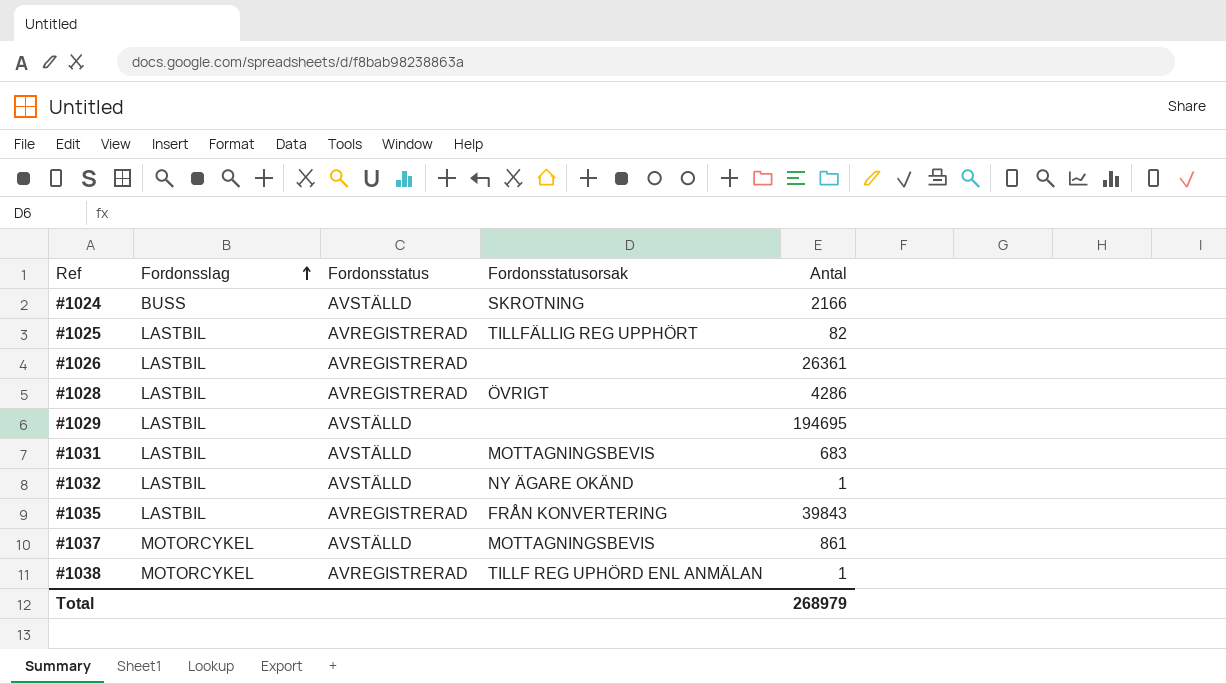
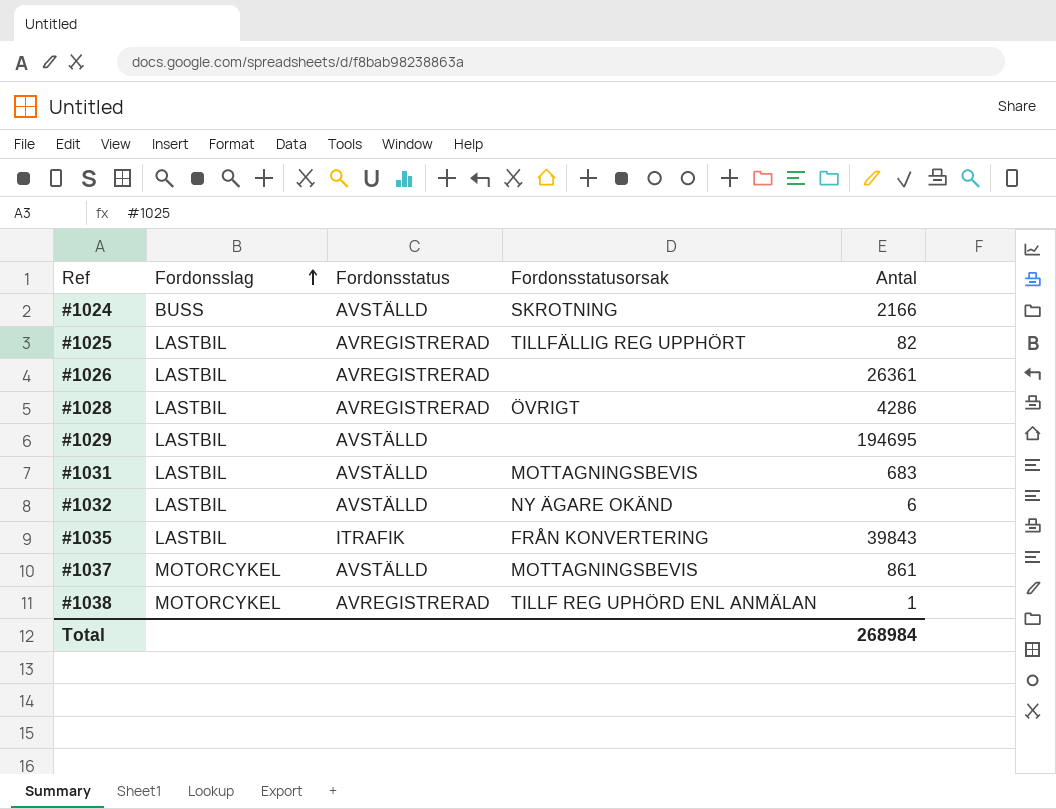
#1032 | Antal: 1 -> 6
#1035 | Fordonsstatus: AVREGISTRERAD -> ITRAFIK
Total | Antal: 268979 -> 268984

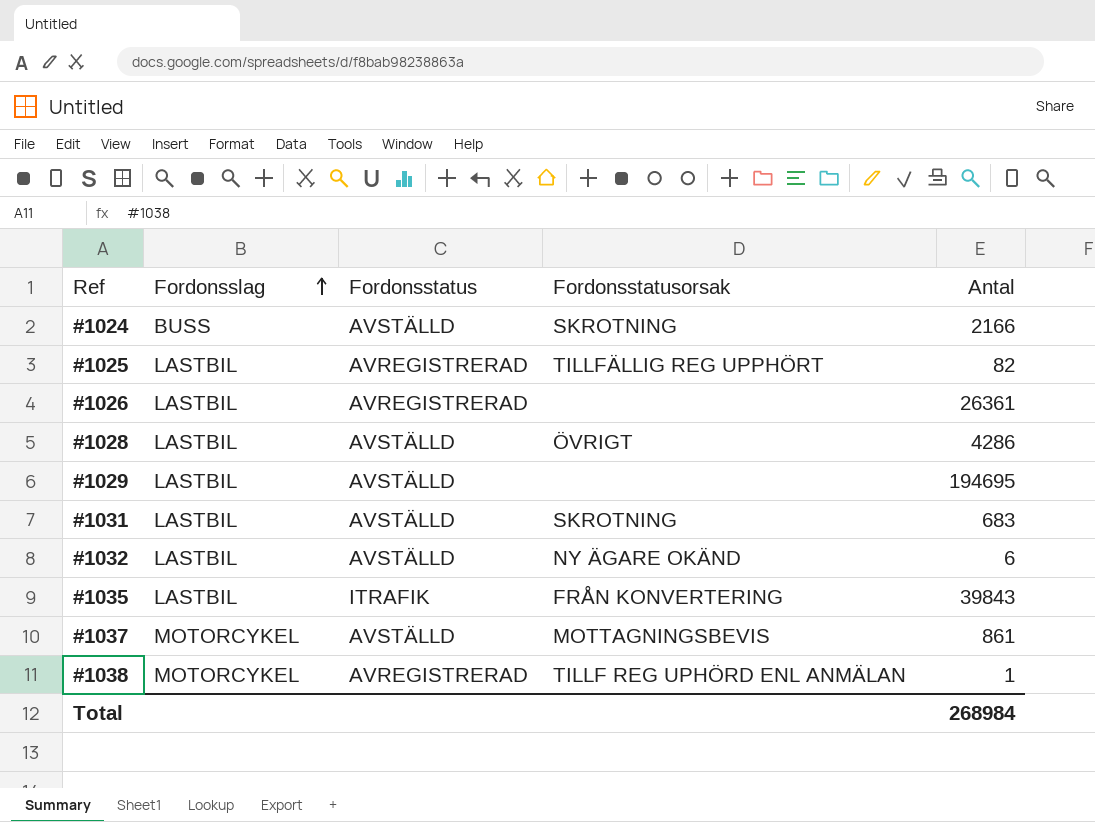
#1028 | Fordonsstatus: AVREGISTRERAD -> AVSTÄLLD
#1031 | Fordonsstatusorsak: MOTTAGNINGSBEVIS -> SKROTNING

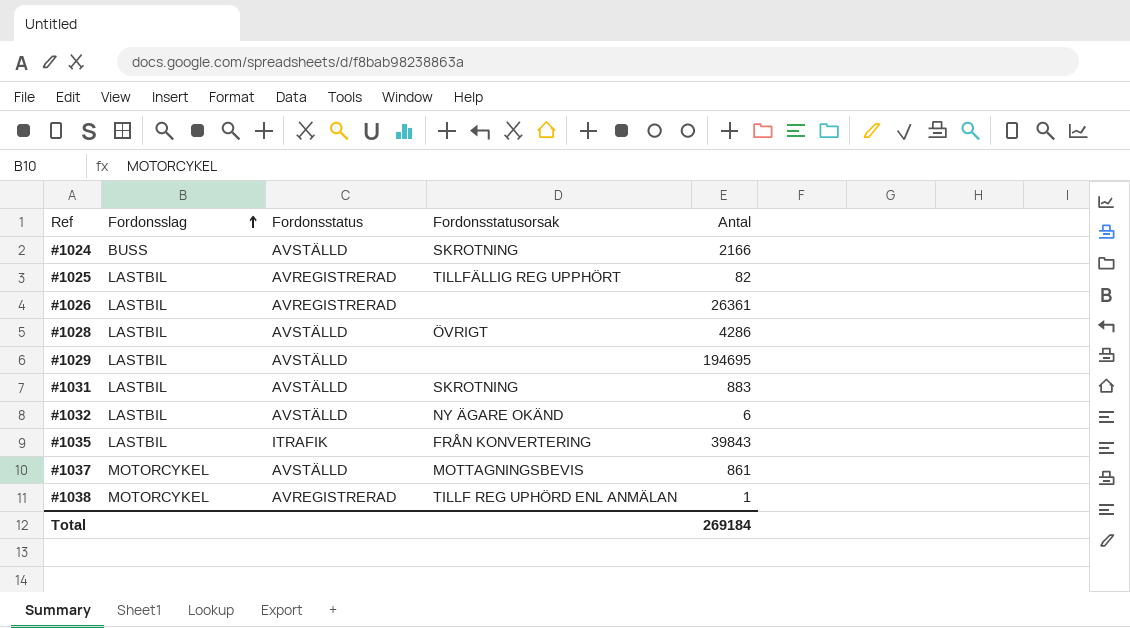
#1031 | Antal: 683 -> 883
Total | Antal: 268984 -> 269184

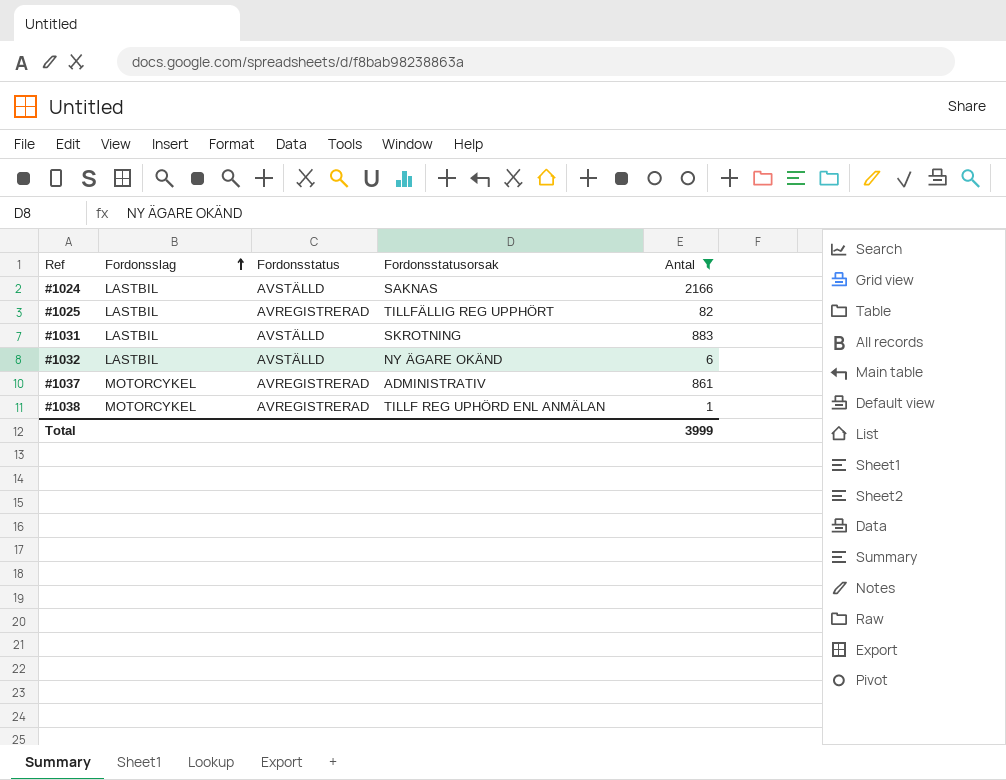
filter: none -> Antal <= 2166
#1024 | Fordonsslag: BUSS -> LASTBIL
#1024 | Fordonsstatusorsak: SKROTNING -> SAKNAS
#1037 | Fordonsstatus: AVSTÄLLD -> AVREGISTRERAD
#1037 | Fordonsstatusorsak: MOTTAGNINGSBEVIS -> ADMINISTRATIV
Total | Antal: 269184 -> 3999

